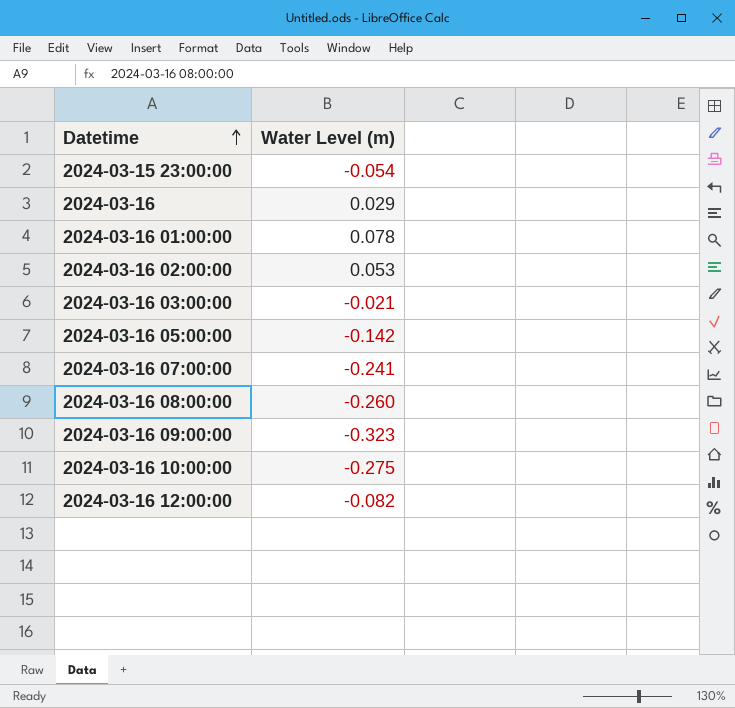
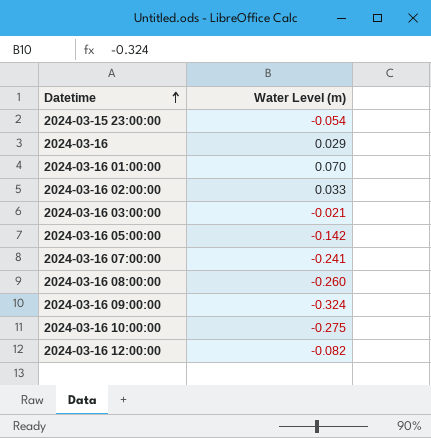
2024-03-16 01:00:00 | Water Level (m): 0.078 -> 0.070
2024-03-16 02:00:00 | Water Level (m): 0.053 -> 0.033
2024-03-16 09:00:00 | Water Level (m): -0.323 -> -0.324

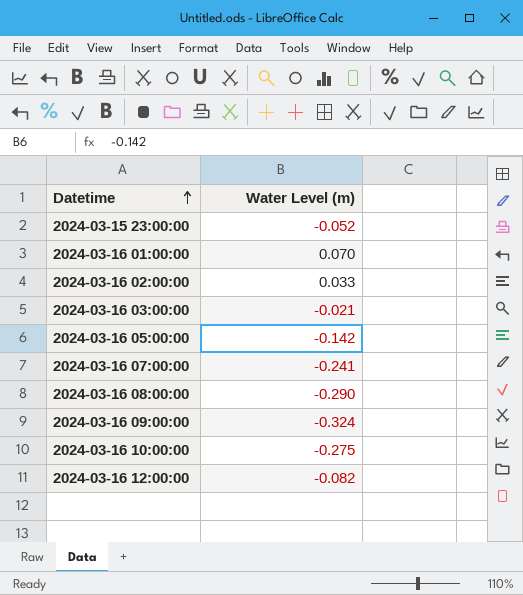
row 2024-03-16: 0.029 -> none
2024-03-15 23:00:00 | Water Level (m): -0.054 -> -0.052
2024-03-16 08:00:00 | Water Level (m): -0.260 -> -0.290

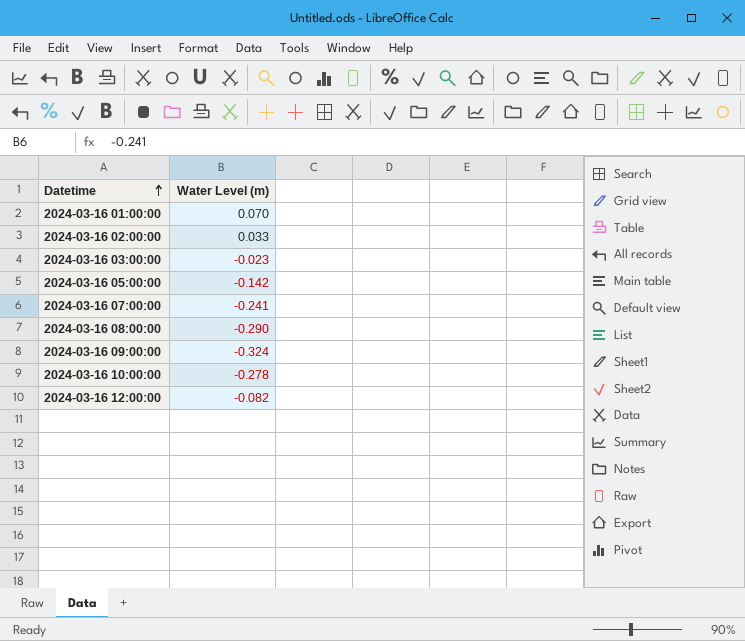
row 2024-03-15 23:00:00: -0.052 -> none
2024-03-16 03:00:00 | Water Level (m): -0.021 -> -0.023
2024-03-16 10:00:00 | Water Level (m): -0.275 -> -0.278

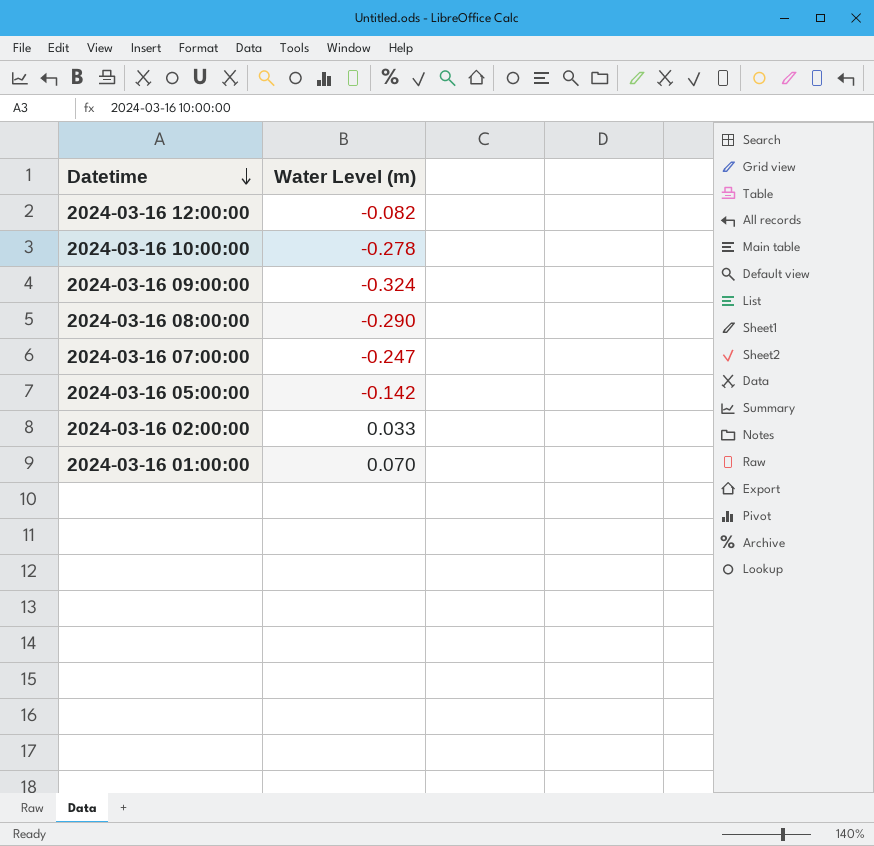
row order: Datetime ascending -> Datetime descending
row 2024-03-16 03:00:00: -0.023 -> none
2024-03-16 07:00:00 | Water Level (m): -0.241 -> -0.247

